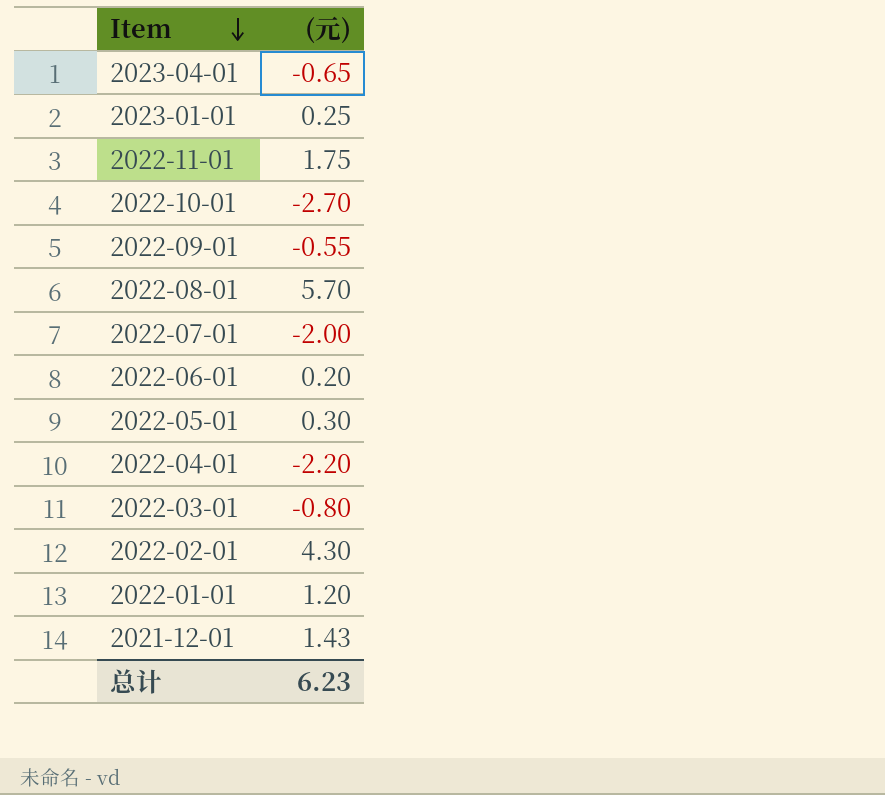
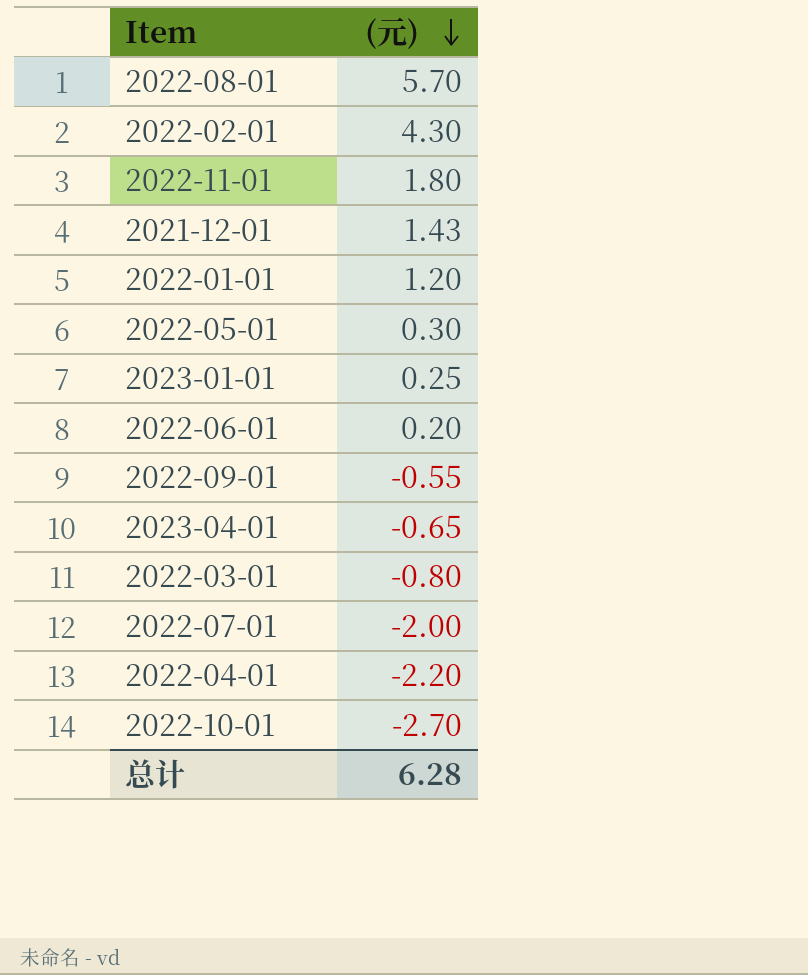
row order: Item descending -> (元) descending
2022-11-01 | (元): 1.75 -> 1.80
总计 | (元): 6.23 -> 6.28

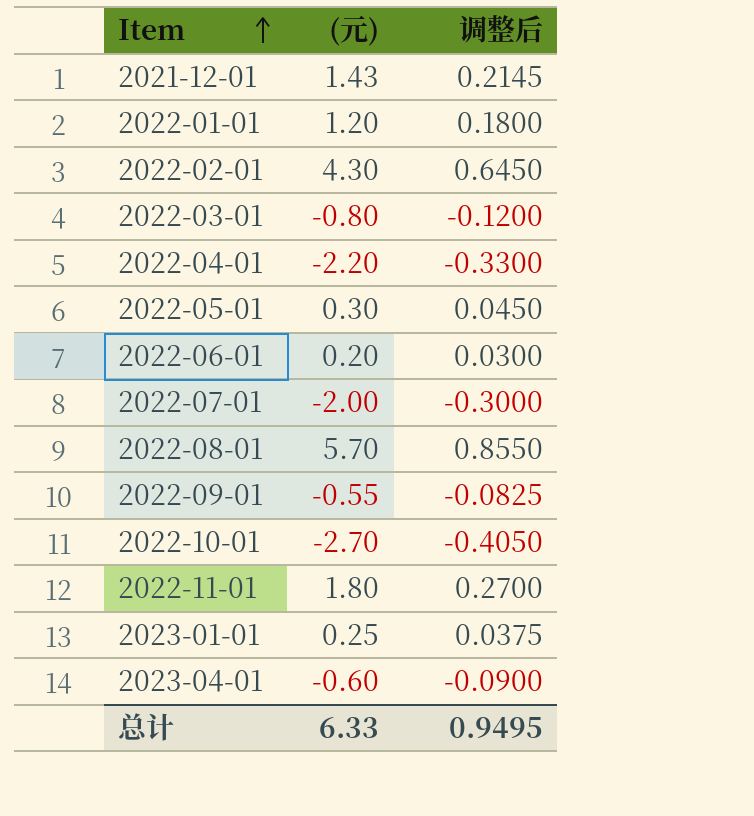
row order: (元) descending -> Item ascending
column 调整后 | formula: none -> [(元)] * 0.15
2023-04-01 | (元): -0.65 -> -0.60
总计 | (元): 6.28 -> 6.33

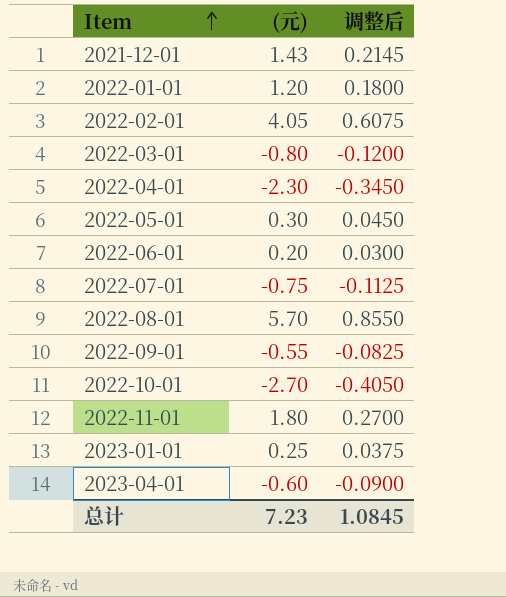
2022-02-01 | (元): 4.30 -> 4.05
2022-02-01 | 调整后: 0.6450 -> 0.6075
2022-04-01 | (元): -2.20 -> -2.30
2022-04-01 | 调整后: -0.3300 -> -0.3450
2022-07-01 | (元): -2.00 -> -0.75
2022-07-01 | 调整后: -0.3000 -> -0.1125
总计 | (元): 6.33 -> 7.23
总计 | 调整后: 0.9495 -> 1.0845

